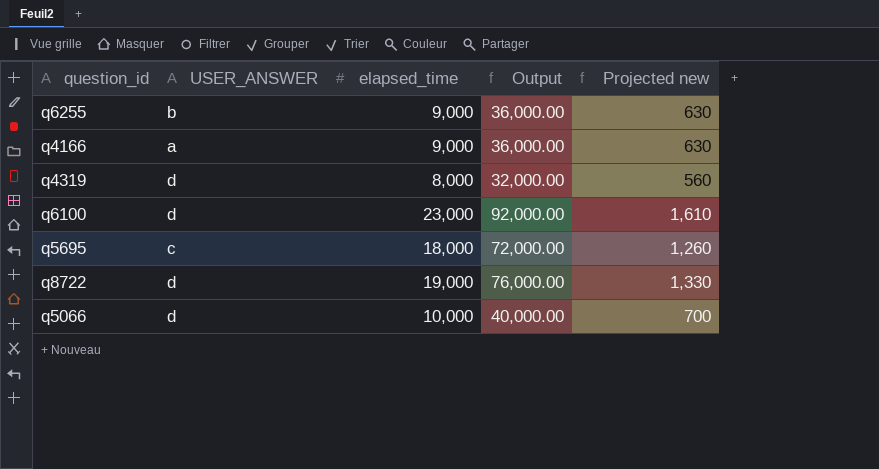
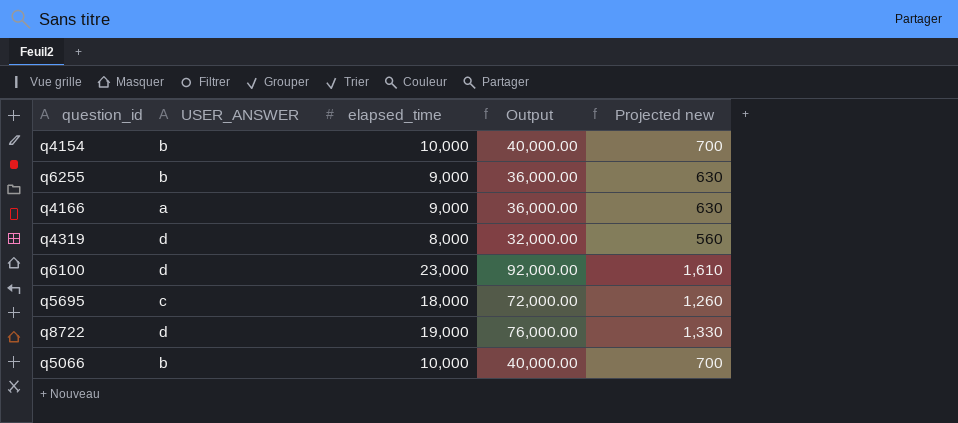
row q4154: none -> b | 10,000 | 40,000.00 | 700
q5066 | USER_ANSWER: d -> b

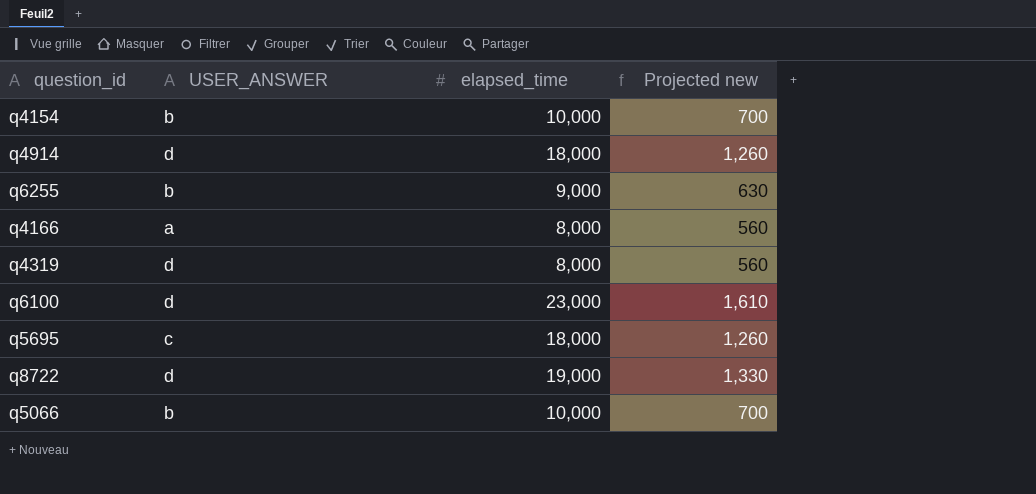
column Output | formula: [elapsed_time] * 4 -> none
row q4914: none -> d | 18,000 | 1,260
q4166 | elapsed_time: 9,000 -> 8,000
q4166 | Projected new: 630 -> 560

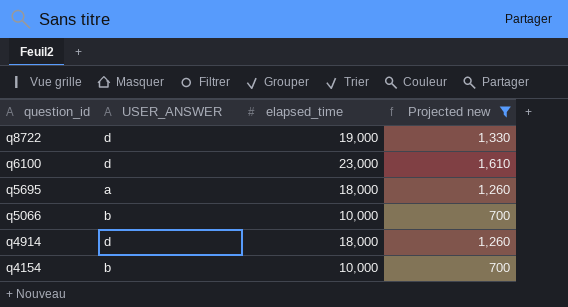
filter: none -> Projected new >= 700
row order: none -> question_id descending
q5695 | USER_ANSWER: c -> a

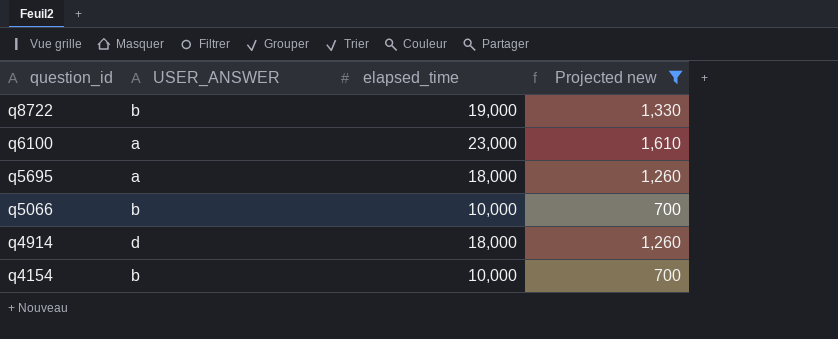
q8722 | USER_ANSWER: d -> b
q6100 | USER_ANSWER: d -> a

